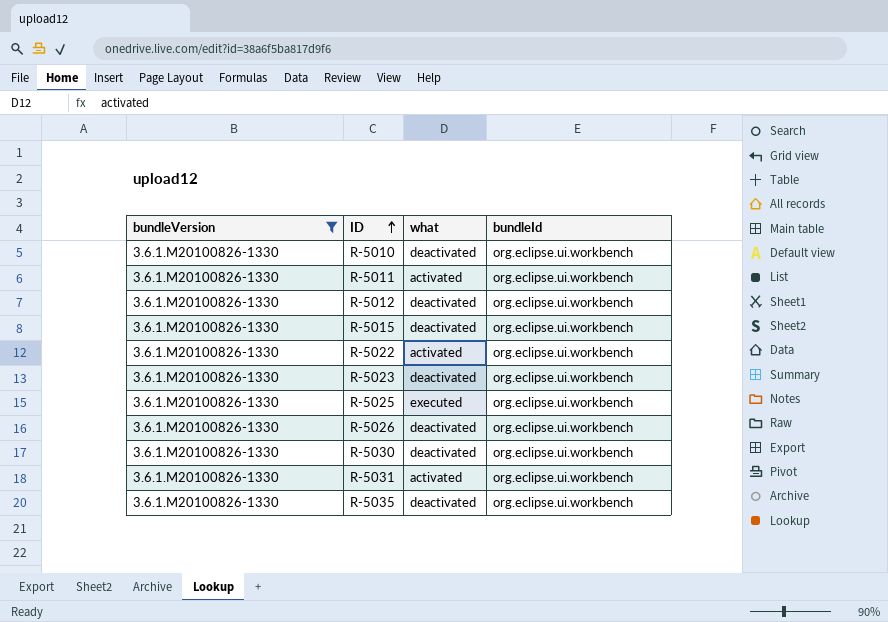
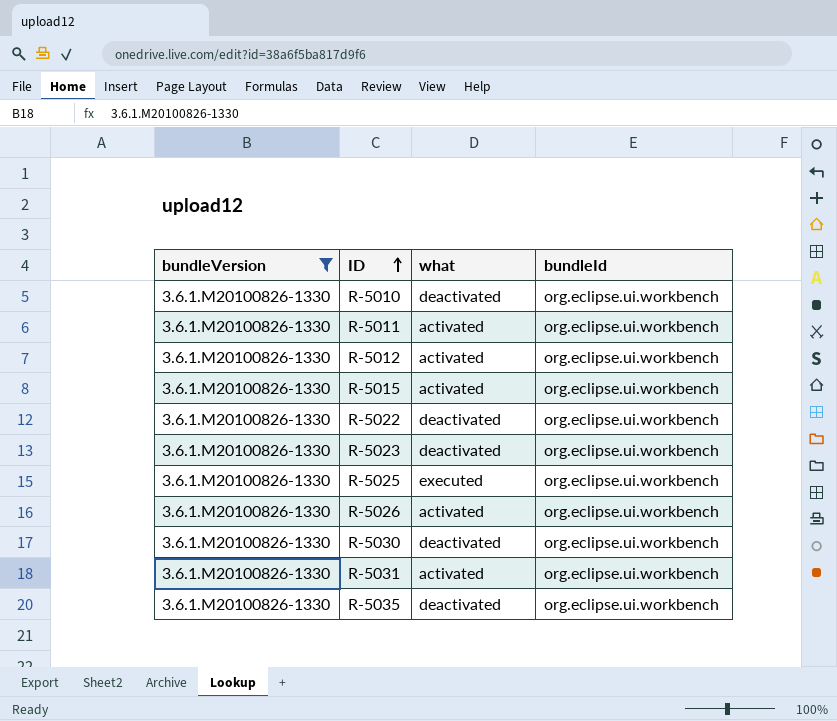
R-5012 | what: deactivated -> activated
R-5015 | what: deactivated -> activated
R-5022 | what: activated -> deactivated
R-5026 | what: deactivated -> activated

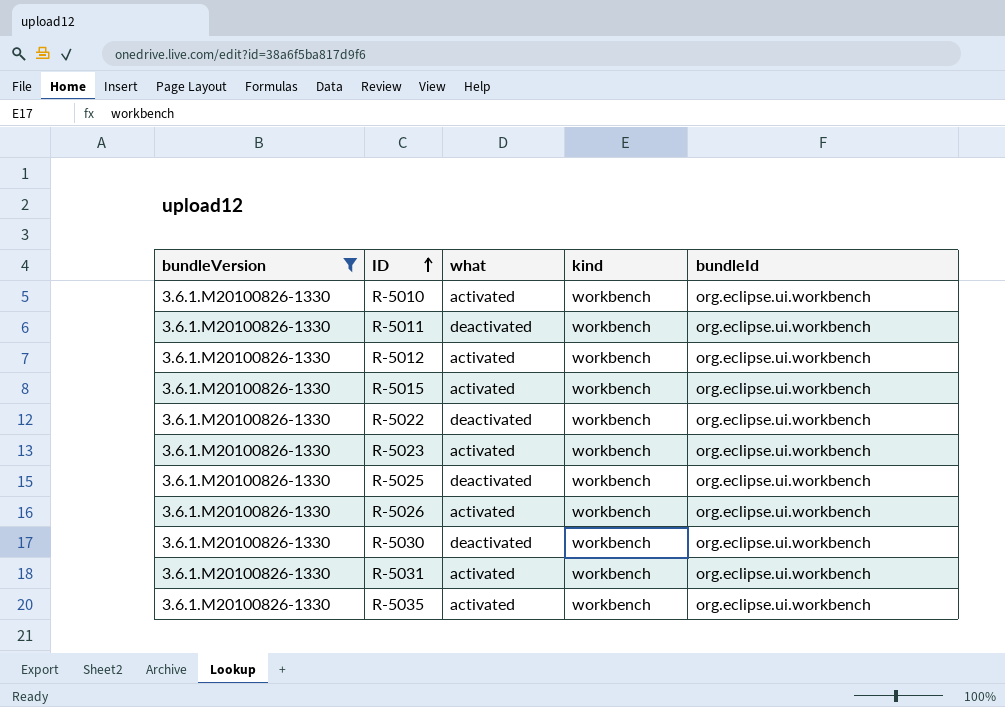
column kind | position: none -> 4
R-5010 | what: deactivated -> activated
R-5011 | what: activated -> deactivated
R-5023 | what: deactivated -> activated
R-5025 | what: executed -> deactivated
R-5035 | what: deactivated -> activated

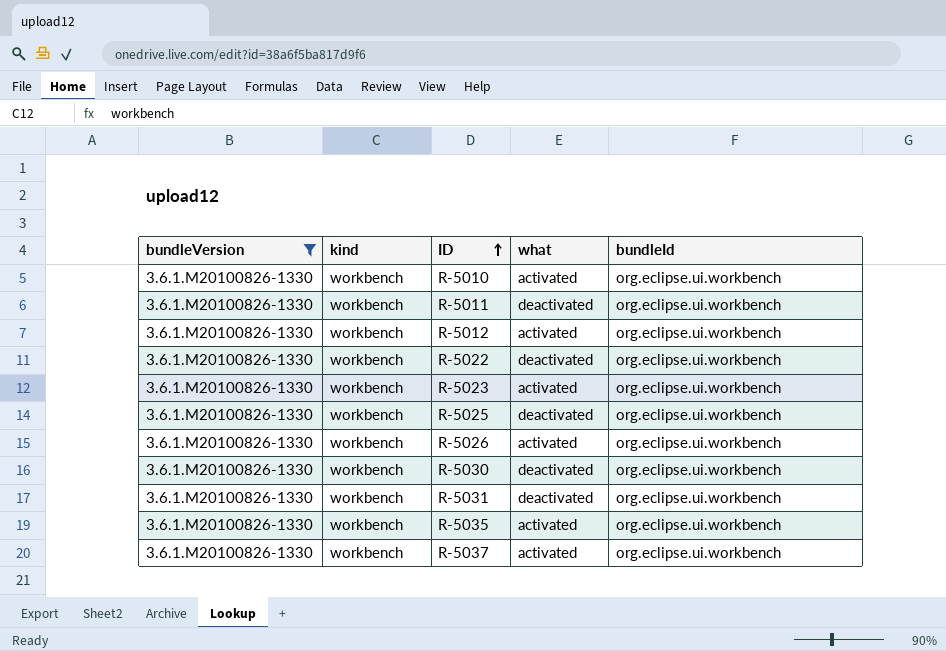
column kind | position: 4 -> 2
row R-5015: 3.6.1.M20100826-1330 | activated | workbench | org.eclipse.ui.workbench -> none
R-5031 | what: activated -> deactivated
row R-5037: none -> 3.6.1.M20100826-1330 | workbench | activated | org.eclipse.ui.workbench

